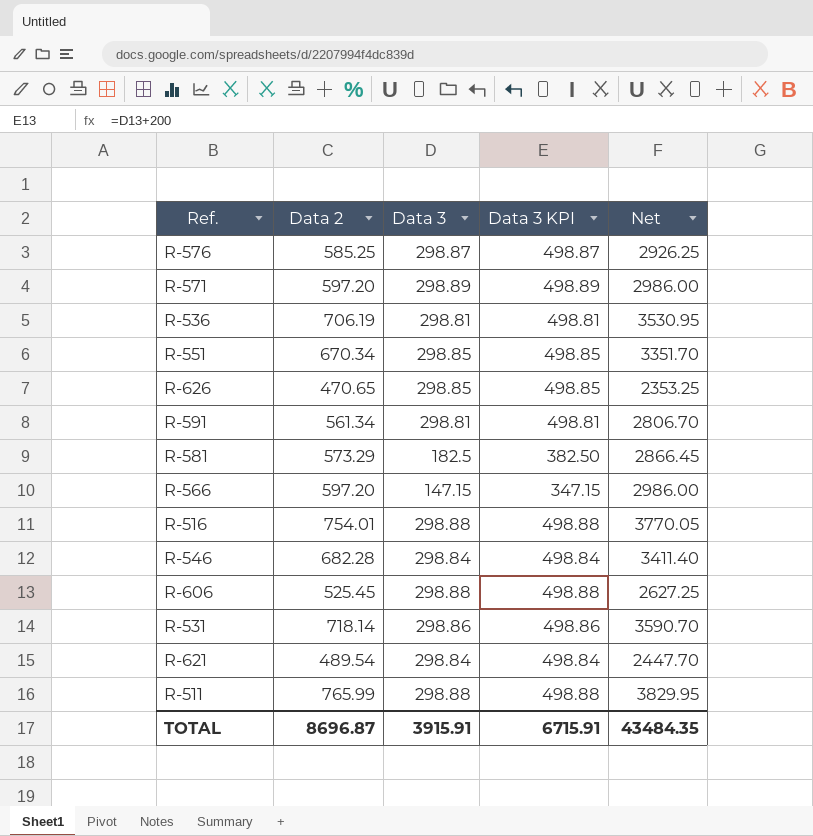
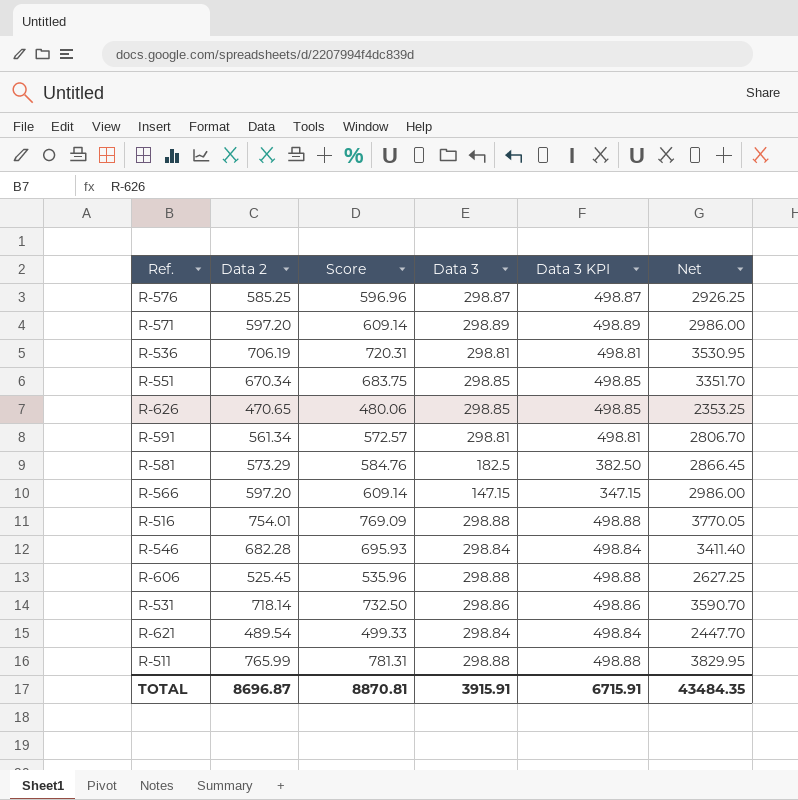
column Score | formula: none -> [Data 2] * 1.02

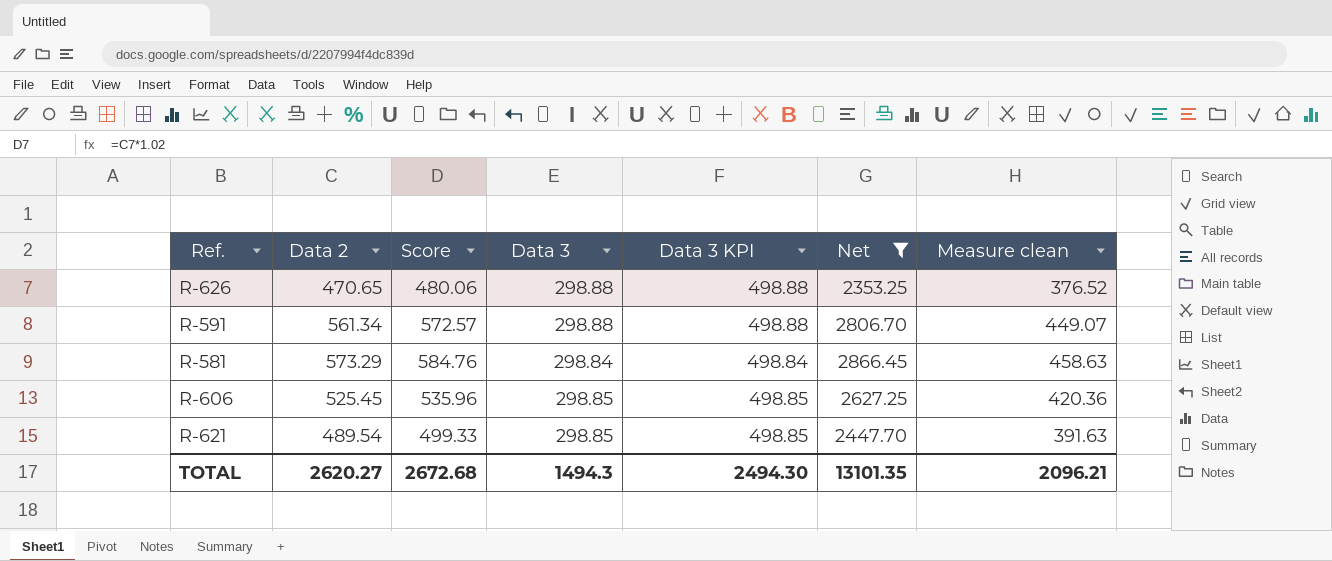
filter: none -> Net <= 2866.45
column Measure clean | formula: none -> [Data 2] * 0.8
R-626 | Data 3: 298.85 -> 298.88
R-626 | Data 3 KPI: 498.85 -> 498.88
R-591 | Data 3: 298.81 -> 298.88
R-591 | Data 3 KPI: 498.81 -> 498.88
R-581 | Data 3: 182.5 -> 298.84
R-581 | Data 3 KPI: 382.50 -> 498.84
R-606 | Data 3: 298.88 -> 298.85
R-606 | Data 3 KPI: 498.88 -> 498.85
R-621 | Data 3: 298.84 -> 298.85
R-621 | Data 3 KPI: 498.84 -> 498.85
TOTAL | Data 2: 8696.87 -> 2620.27
TOTAL | Score: 8870.81 -> 2672.68
TOTAL | Data 3: 3915.91 -> 1494.3
TOTAL | Data 3 KPI: 6715.91 -> 2494.30
TOTAL | Net: 43484.35 -> 13101.35

